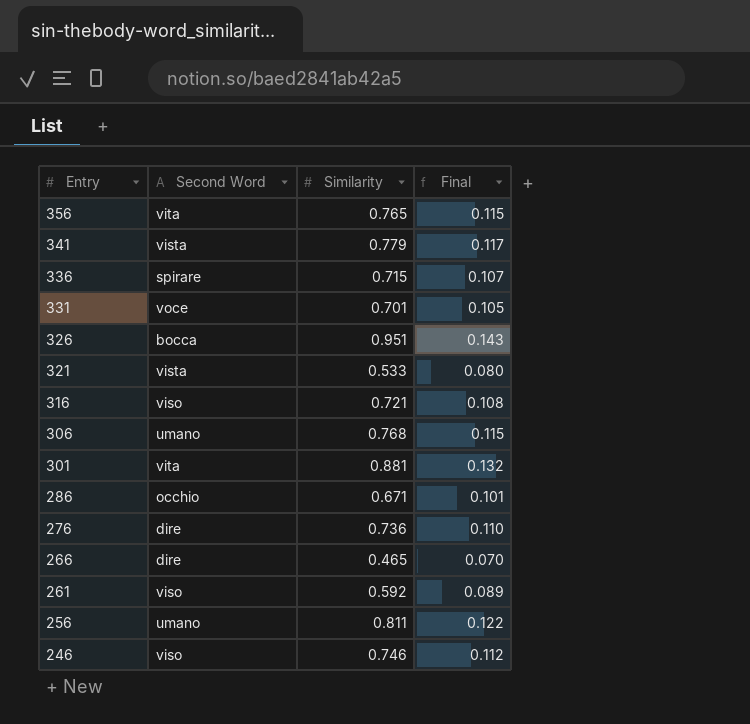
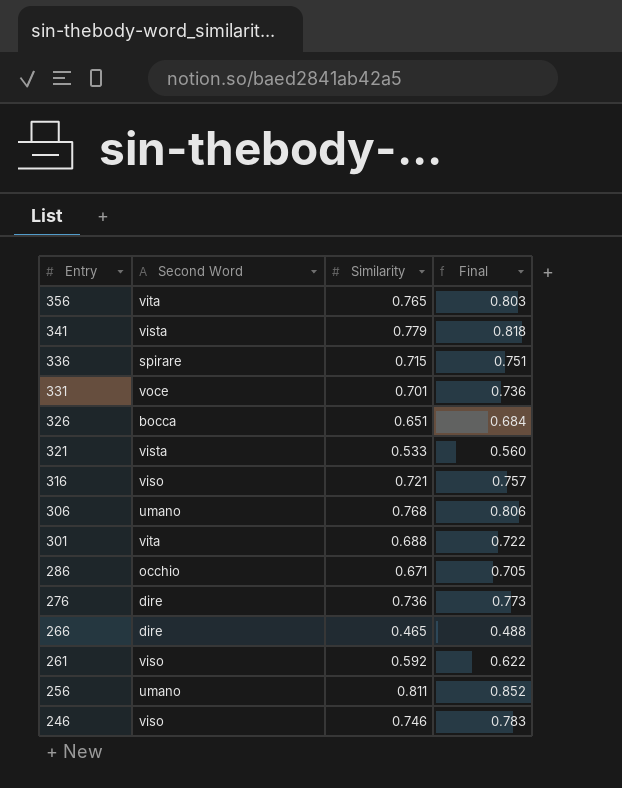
column Final | formula: [Similarity] * 0.15 -> [Similarity] * 1.05
326 | Similarity: 0.951 -> 0.651
301 | Similarity: 0.881 -> 0.688

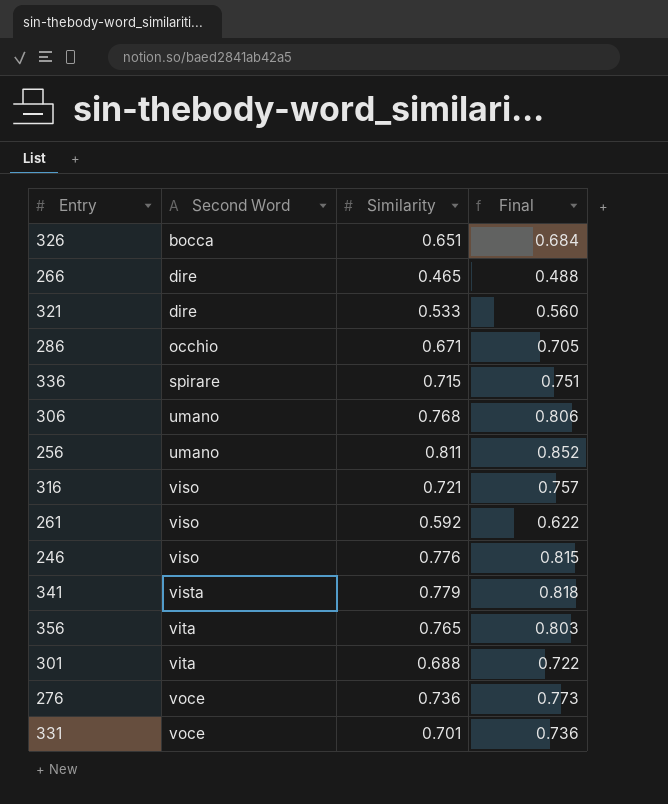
row order: Entry descending -> Second Word ascending
321 | Second Word: vista -> dire
246 | Similarity: 0.746 -> 0.776
246 | Final: 0.783 -> 0.815
276 | Second Word: dire -> voce

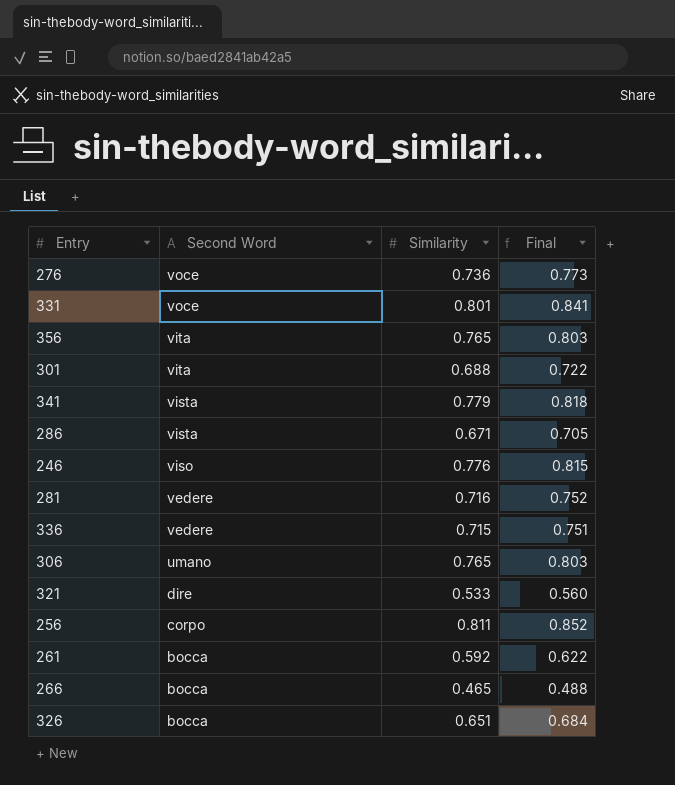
row order: Second Word ascending -> Second Word descending
row 316: viso | 0.721 | 0.757 -> none
331 | Similarity: 0.701 -> 0.801
331 | Final: 0.736 -> 0.841
286 | Second Word: occhio -> vista
row 281: none -> vedere | 0.716 | 0.752
336 | Second Word: spirare -> vedere
306 | Similarity: 0.768 -> 0.765
306 | Final: 0.806 -> 0.803
256 | Second Word: umano -> corpo
261 | Second Word: viso -> bocca
266 | Second Word: dire -> bocca

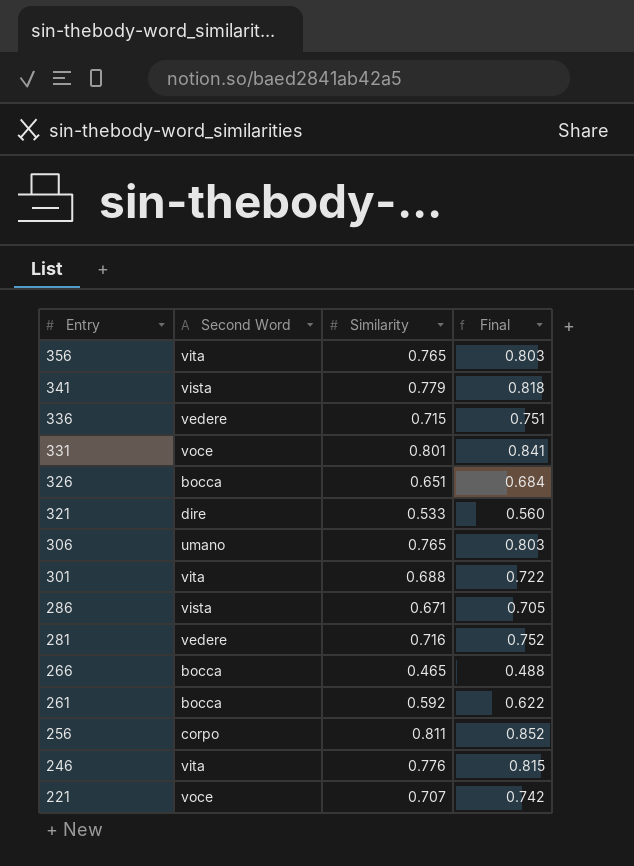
row order: Second Word descending -> Entry descending
row 276: voce | 0.736 | 0.773 -> none
246 | Second Word: viso -> vita
row 221: none -> voce | 0.707 | 0.742

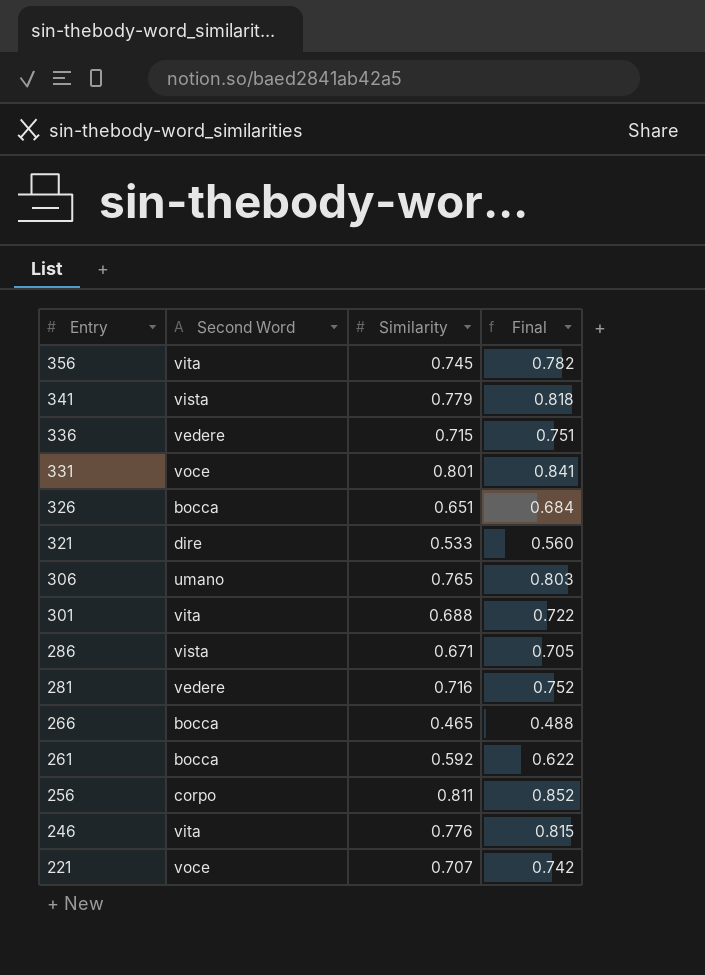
356 | Similarity: 0.765 -> 0.745
356 | Final: 0.803 -> 0.782

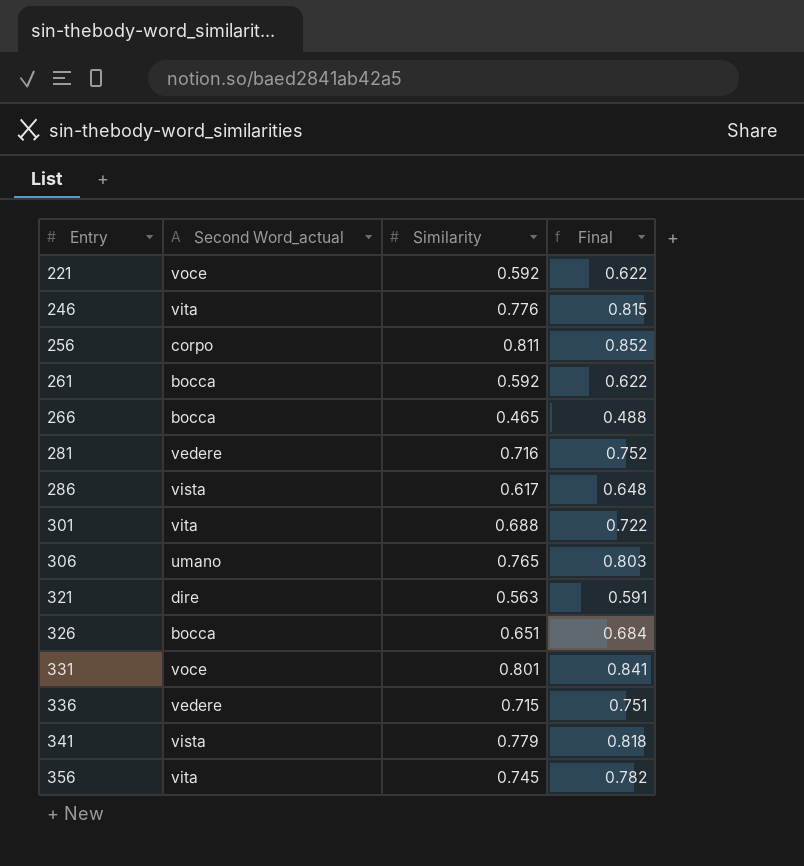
row order: Entry descending -> Entry ascending
column name: Second Word -> Second Word_actual
221 | Similarity: 0.707 -> 0.592
221 | Final: 0.742 -> 0.622
286 | Similarity: 0.671 -> 0.617
286 | Final: 0.705 -> 0.648
321 | Similarity: 0.533 -> 0.563
321 | Final: 0.560 -> 0.591

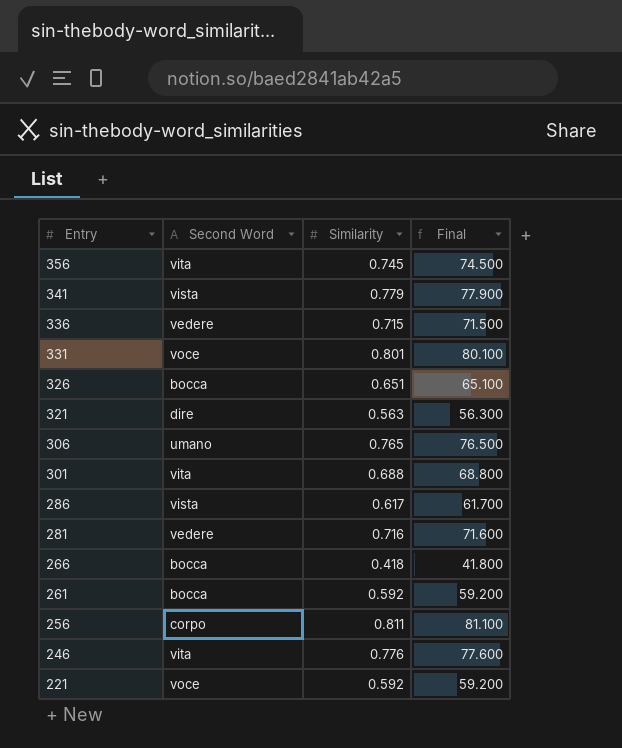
row order: Entry ascending -> Entry descending
column name: Second Word_actual -> Second Word
column Final | formula: [Similarity] * 1.05 -> [Similarity] * 100
266 | Similarity: 0.465 -> 0.418

